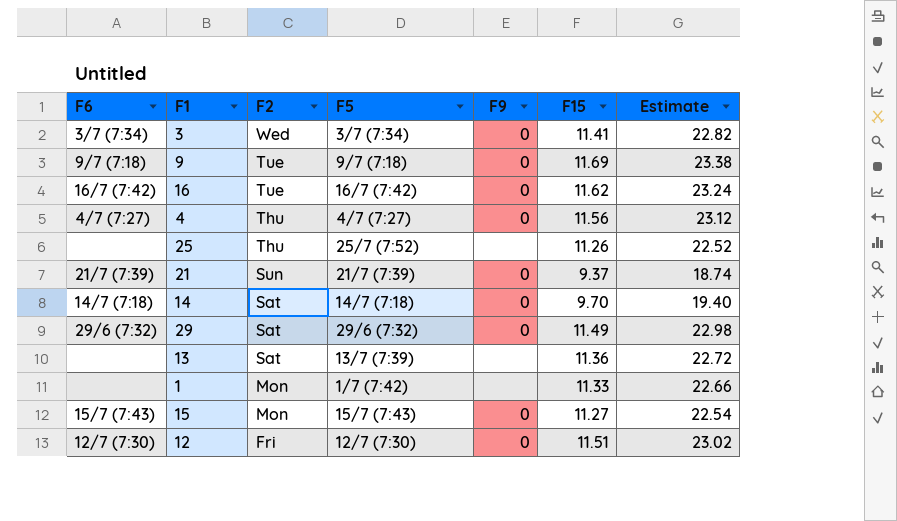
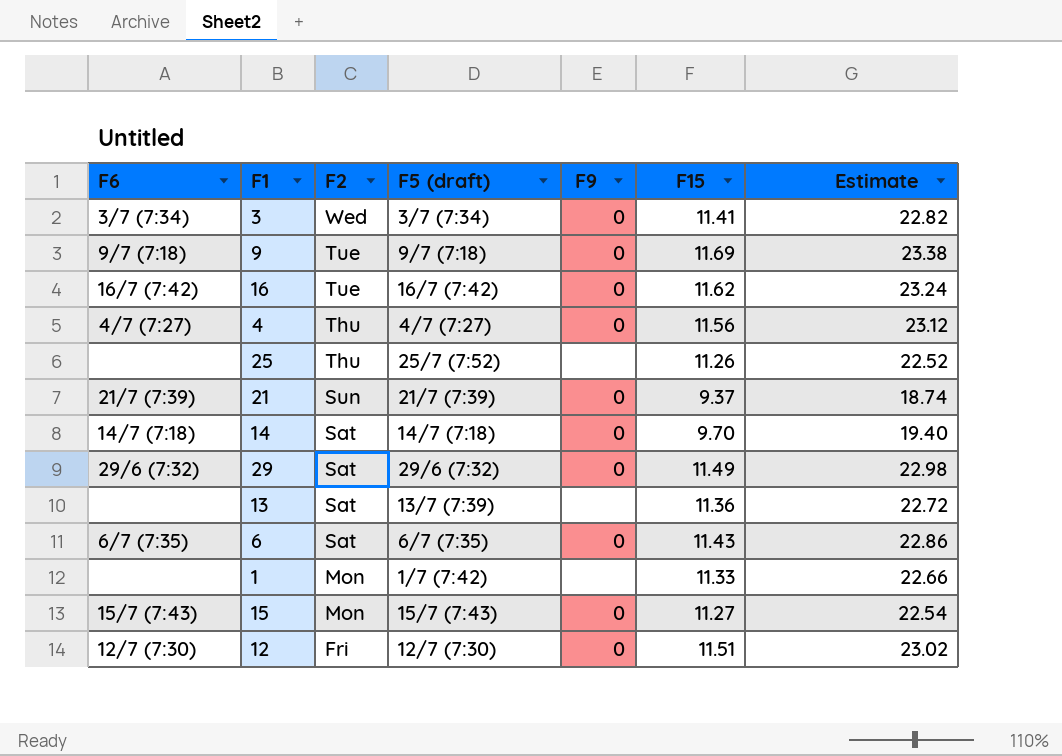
column name: F5 -> F5 (draft)
row 6: none -> 6/7 (7:35) | Sat | 6/7 (7:35) | 0 | 11.43 | 22.86

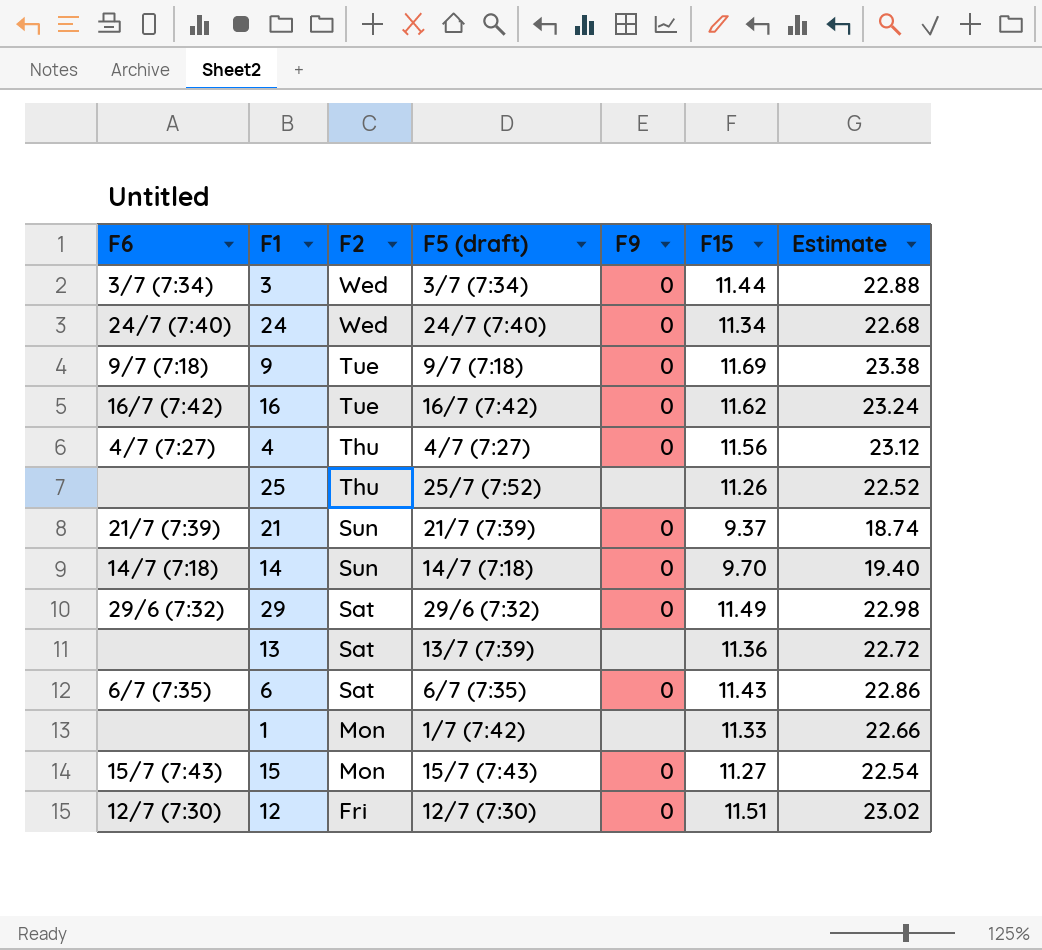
3 | F15: 11.41 -> 11.44
3 | Estimate: 22.82 -> 22.88
row 24: none -> 24/7 (7:40) | Wed | 24/7 (7:40) | 0 | 11.34 | 22.68
14 | F2: Sat -> Sun

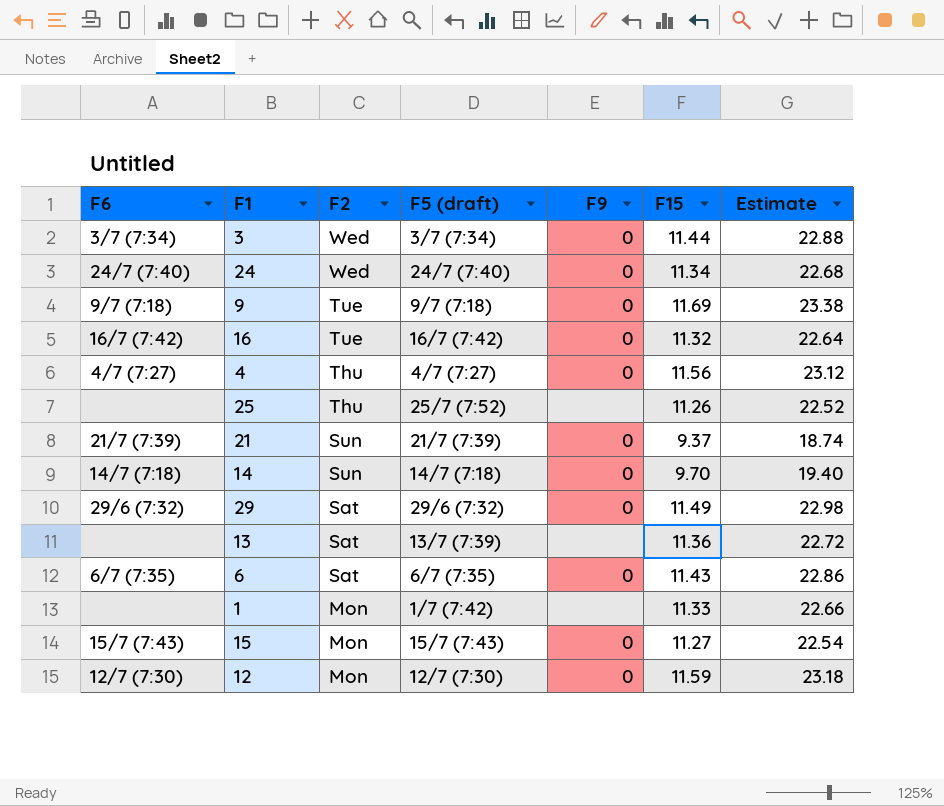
16 | F15: 11.62 -> 11.32
16 | Estimate: 23.24 -> 22.64
12 | F2: Fri -> Mon
12 | F15: 11.51 -> 11.59
12 | Estimate: 23.02 -> 23.18

